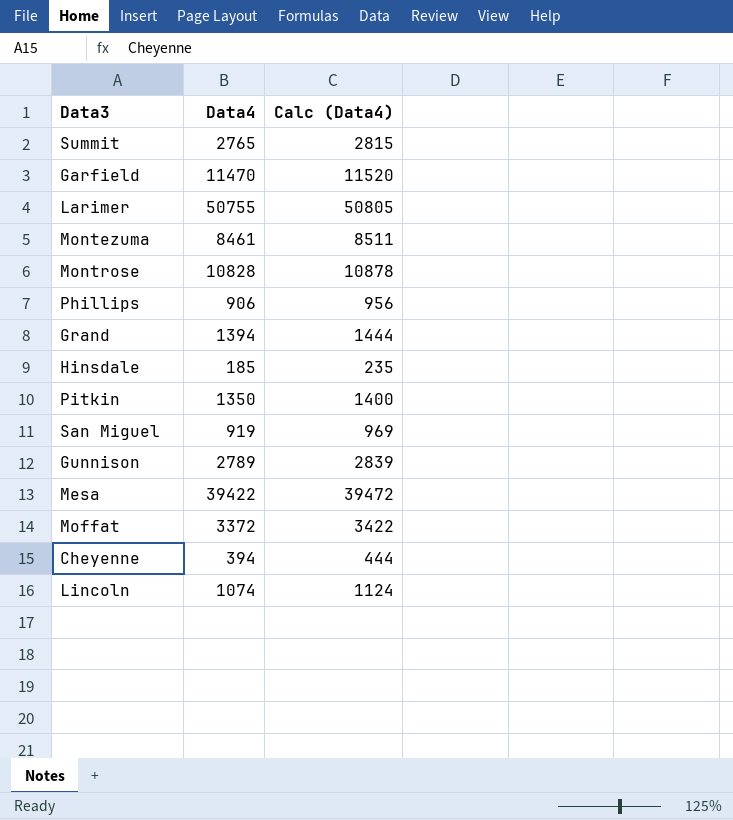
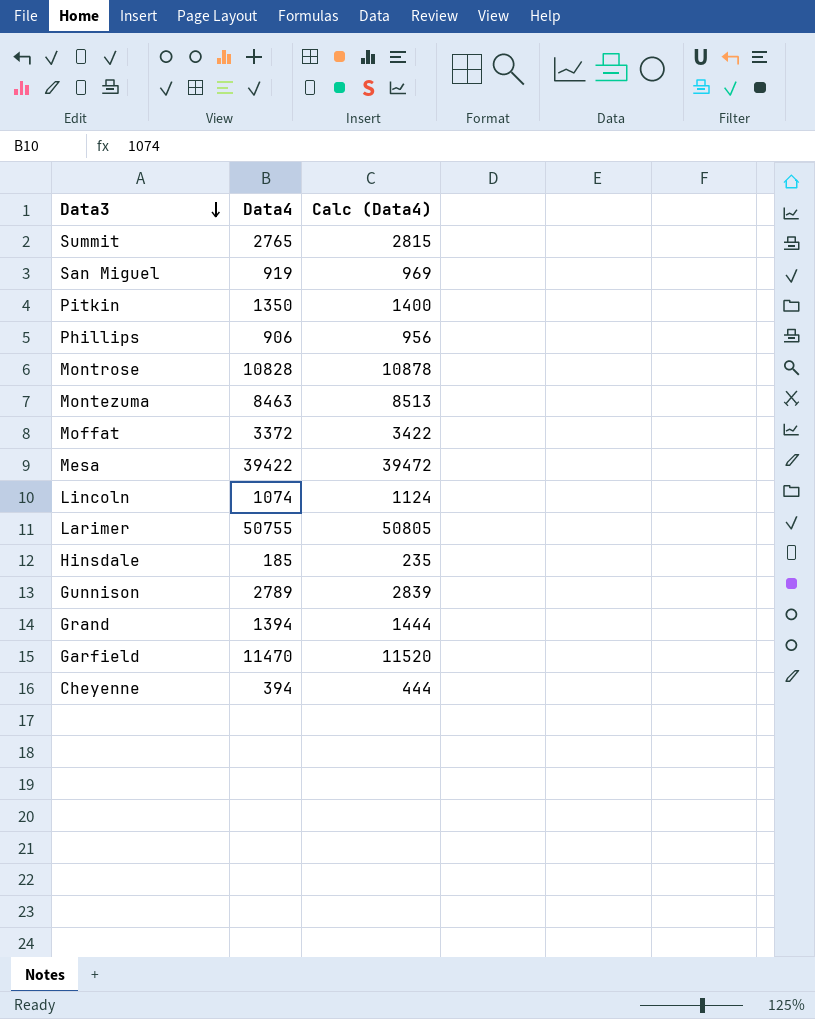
row order: none -> Data3 descending
Montezuma | Data4: 8461 -> 8463
Montezuma | Calc (Data4): 8511 -> 8513

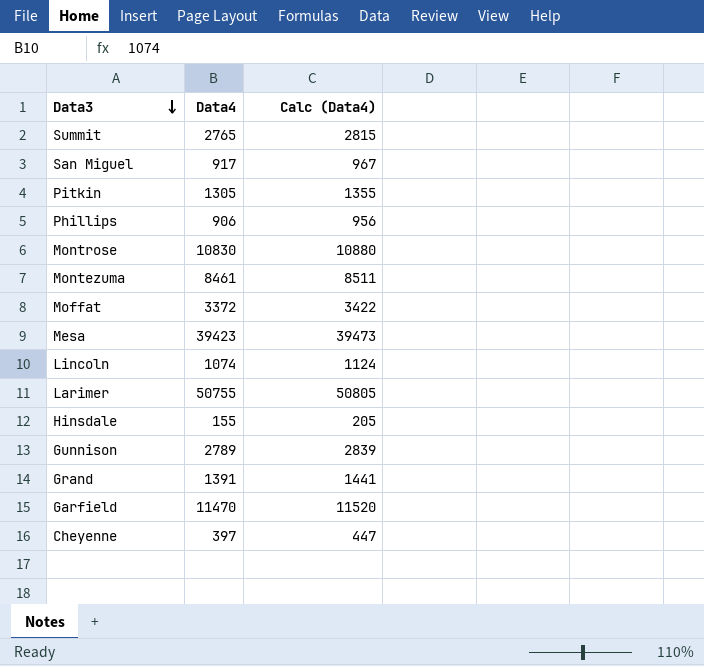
San Miguel | Data4: 919 -> 917
San Miguel | Calc (Data4): 969 -> 967
Pitkin | Data4: 1350 -> 1305
Pitkin | Calc (Data4): 1400 -> 1355
Montrose | Data4: 10828 -> 10830
Montrose | Calc (Data4): 10878 -> 10880
Montezuma | Data4: 8463 -> 8461
Montezuma | Calc (Data4): 8513 -> 8511
Mesa | Data4: 39422 -> 39423
Mesa | Calc (Data4): 39472 -> 39473
Hinsdale | Data4: 185 -> 155
Hinsdale | Calc (Data4): 235 -> 205
Grand | Data4: 1394 -> 1391
Grand | Calc (Data4): 1444 -> 1441
Cheyenne | Data4: 394 -> 397
Cheyenne | Calc (Data4): 444 -> 447

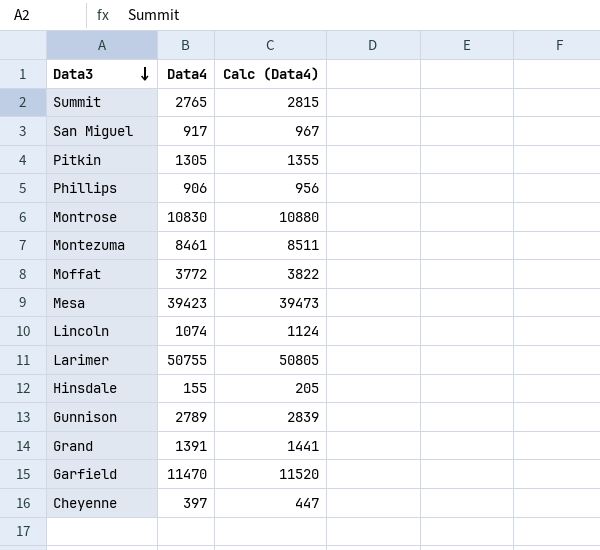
Moffat | Data4: 3372 -> 3772
Moffat | Calc (Data4): 3422 -> 3822

